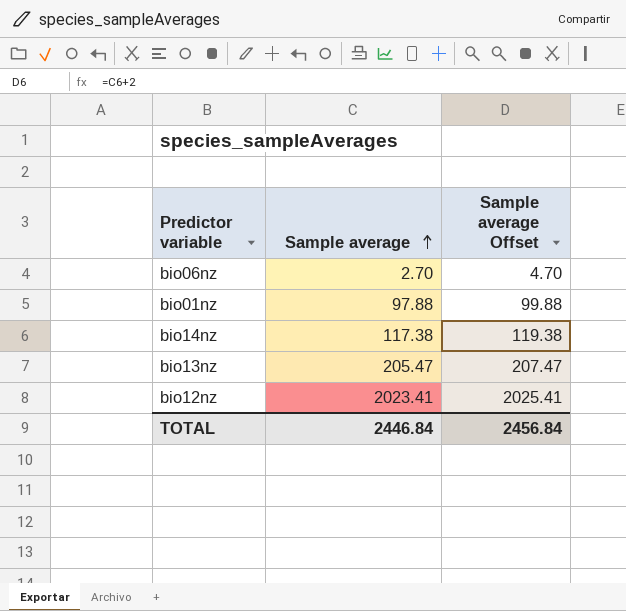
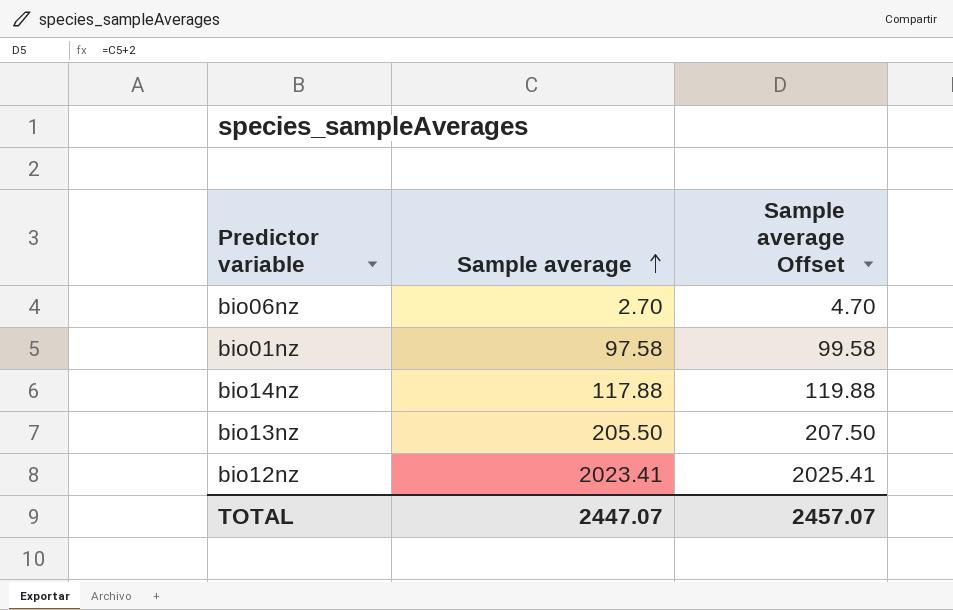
bio01nz | Sample average: 97.88 -> 97.58
bio01nz | Sample average Offset: 99.88 -> 99.58
bio14nz | Sample average: 117.38 -> 117.88
bio14nz | Sample average Offset: 119.38 -> 119.88
bio13nz | Sample average: 205.47 -> 205.50
bio13nz | Sample average Offset: 207.47 -> 207.50
TOTAL | Sample average: 2446.84 -> 2447.07
TOTAL | Sample average Offset: 2456.84 -> 2457.07

